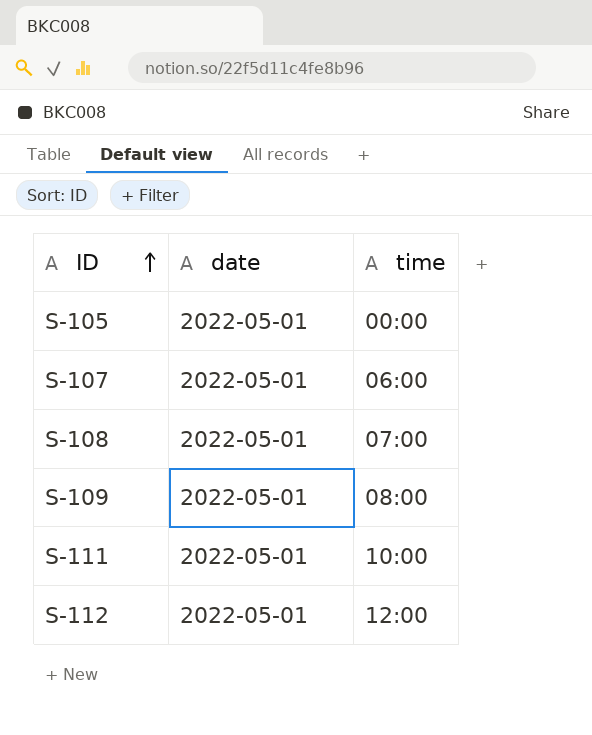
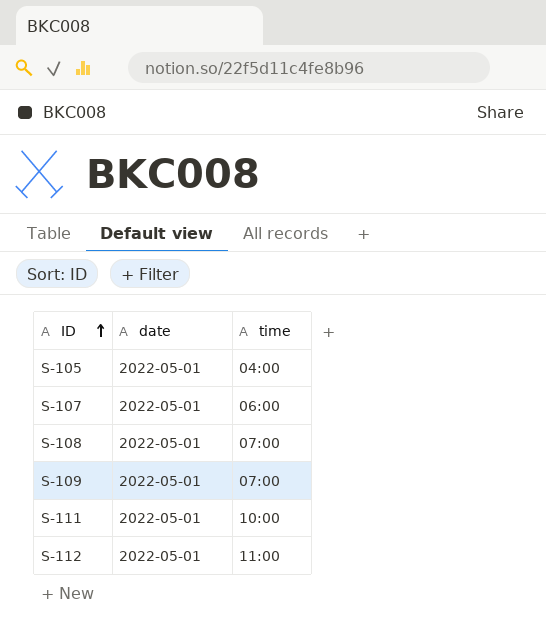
S-105 | time: 00:00 -> 04:00
S-109 | time: 08:00 -> 07:00
S-112 | time: 12:00 -> 11:00

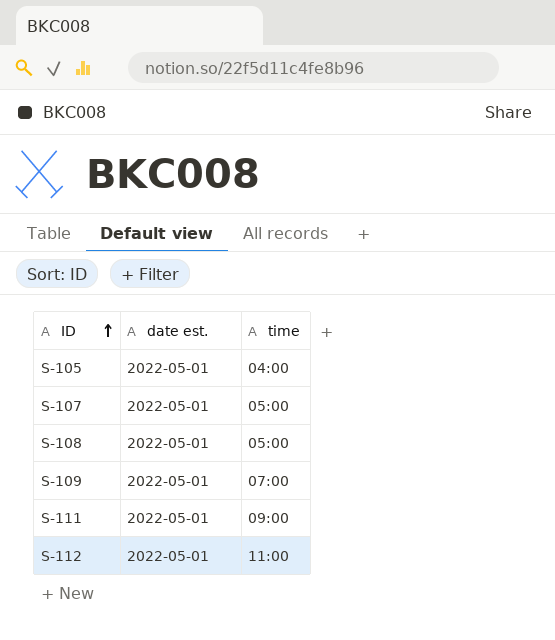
column name: date -> date est.
S-107 | time: 06:00 -> 05:00
S-108 | time: 07:00 -> 05:00
S-111 | time: 10:00 -> 09:00

